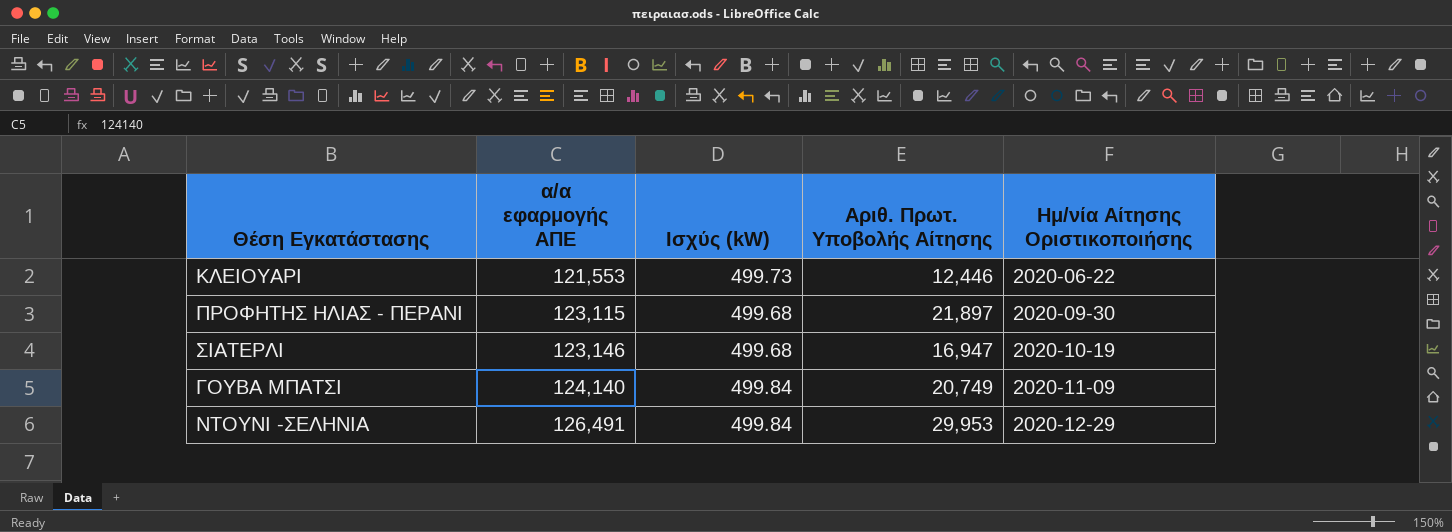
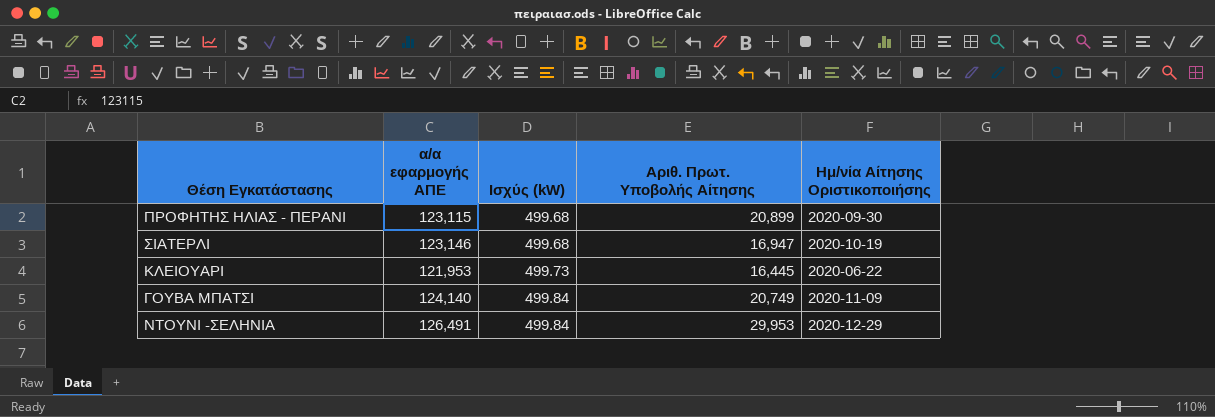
row order: α/α εφαρμογής ΑΠΕ ascending -> Ισχύς (kW) ascending
ΠΡΟΦΗΤΗΣ ΗΛΙΑΣ - ΠΕΡΑΝΙ | Αριθ. Πρωτ. Υποβολής Αίτησης: 21,897 -> 20,899
ΚΛΕΙΟΥΑΡΙ | α/α εφαρμογής ΑΠΕ: 121,553 -> 121,953
ΚΛΕΙΟΥΑΡΙ | Αριθ. Πρωτ. Υποβολής Αίτησης: 12,446 -> 16,445

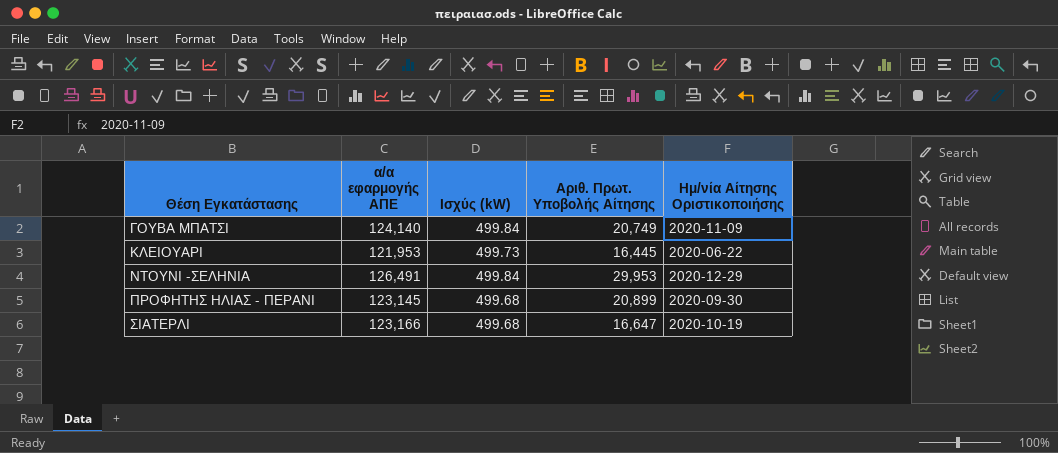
row order: Ισχύς (kW) ascending -> Θέση Εγκατάστασης ascending
ΠΡΟΦΗΤΗΣ ΗΛΙΑΣ - ΠΕΡΑΝΙ | α/α εφαρμογής ΑΠΕ: 123,115 -> 123,145
ΣΙΑΤΕΡΛΙ | α/α εφαρμογής ΑΠΕ: 123,146 -> 123,166
ΣΙΑΤΕΡΛΙ | Αριθ. Πρωτ. Υποβολής Αίτησης: 16,947 -> 16,647

